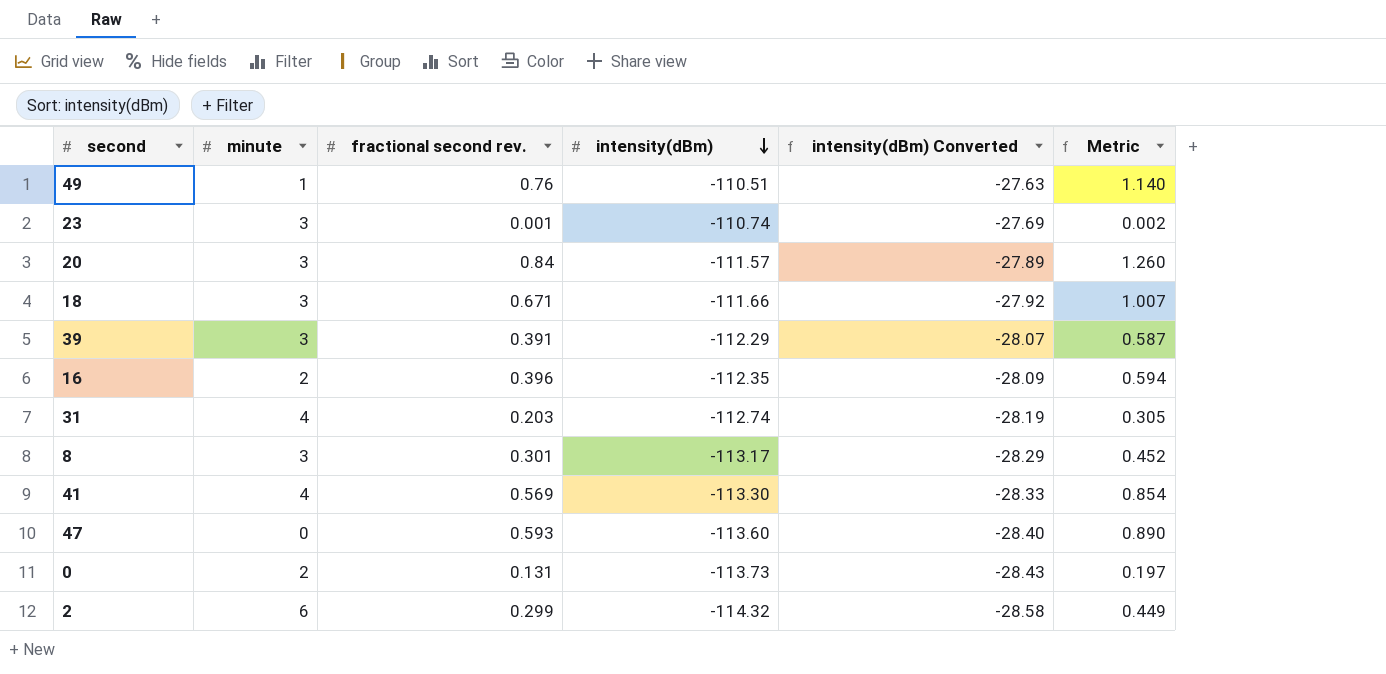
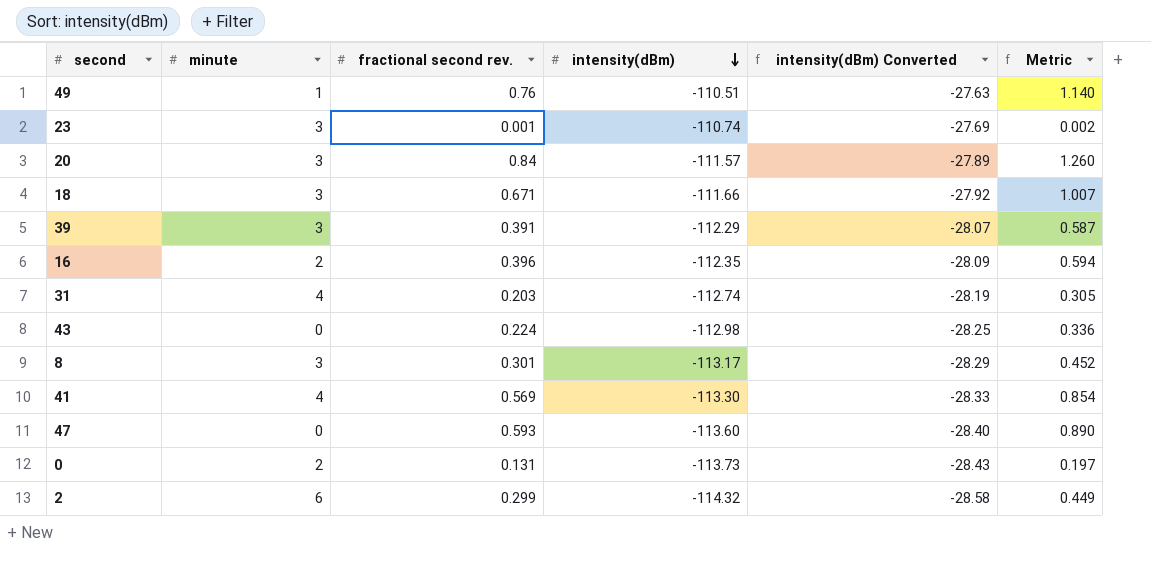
row 43: none -> 0 | 0.224 | -112.98 | -28.25 | 0.336

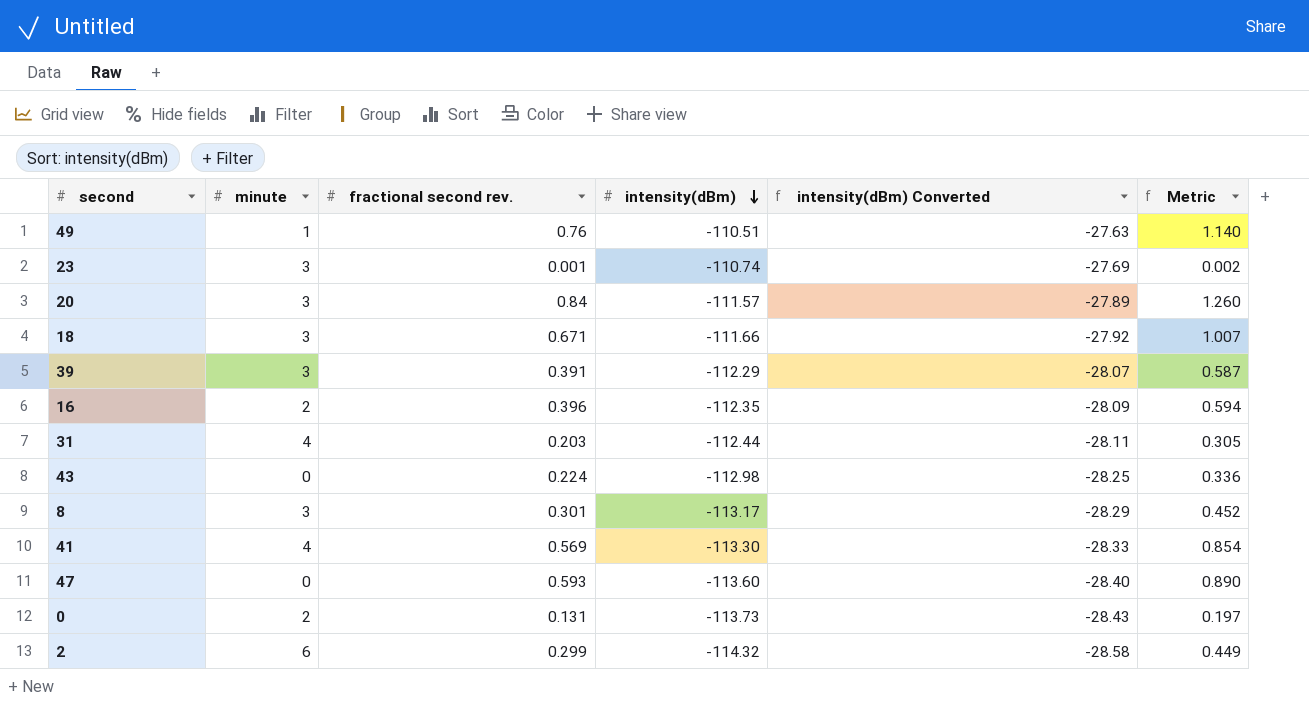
31 | intensity(dBm): -112.74 -> -112.44
31 | intensity(dBm) Converted: -28.19 -> -28.11

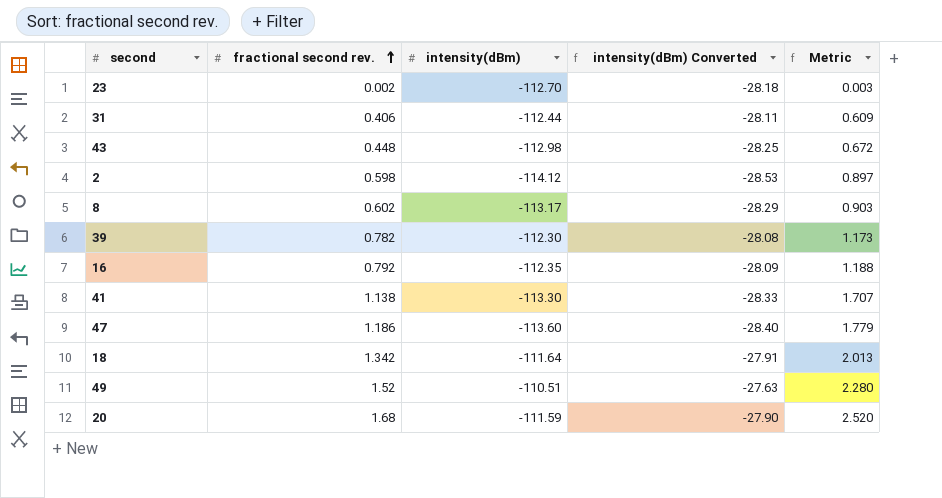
row order: intensity(dBm) descending -> fractional second rev. ascending
column minute | position: 2 -> none
row 0: 2 | 0.131 | -113.73 | -28.43 | 0.197 -> none
23 | fractional second rev.: 0.001 -> 0.002
23 | intensity(dBm): -110.74 -> -112.70
23 | intensity(dBm) Converted: -27.69 -> -28.18
23 | Metric: 0.002 -> 0.003
31 | fractional second rev.: 0.203 -> 0.406
31 | Metric: 0.305 -> 0.609
43 | fractional second rev.: 0.224 -> 0.448
43 | Metric: 0.336 -> 0.672
2 | fractional second rev.: 0.299 -> 0.598
2 | intensity(dBm): -114.32 -> -114.12
2 | intensity(dBm) Converted: -28.58 -> -28.53
2 | Metric: 0.449 -> 0.897
8 | fractional second rev.: 0.301 -> 0.602
8 | Metric: 0.452 -> 0.903
39 | fractional second rev.: 0.391 -> 0.782
39 | intensity(dBm): -112.29 -> -112.30
39 | intensity(dBm) Converted: -28.07 -> -28.08
39 | Metric: 0.587 -> 1.173
16 | fractional second rev.: 0.396 -> 0.792
16 | Metric: 0.594 -> 1.188
41 | fractional second rev.: 0.569 -> 1.138
41 | Metric: 0.854 -> 1.707
47 | fractional second rev.: 0.593 -> 1.186
47 | Metric: 0.890 -> 1.779
18 | fractional second rev.: 0.671 -> 1.342
18 | intensity(dBm): -111.66 -> -111.64
18 | intensity(dBm) Converted: -27.92 -> -27.91
18 | Metric: 1.007 -> 2.013
49 | fractional second rev.: 0.76 -> 1.52
49 | Metric: 1.140 -> 2.280
20 | fractional second rev.: 0.84 -> 1.68
20 | intensity(dBm): -111.57 -> -111.59
20 | intensity(dBm) Converted: -27.89 -> -27.90
20 | Metric: 1.260 -> 2.520

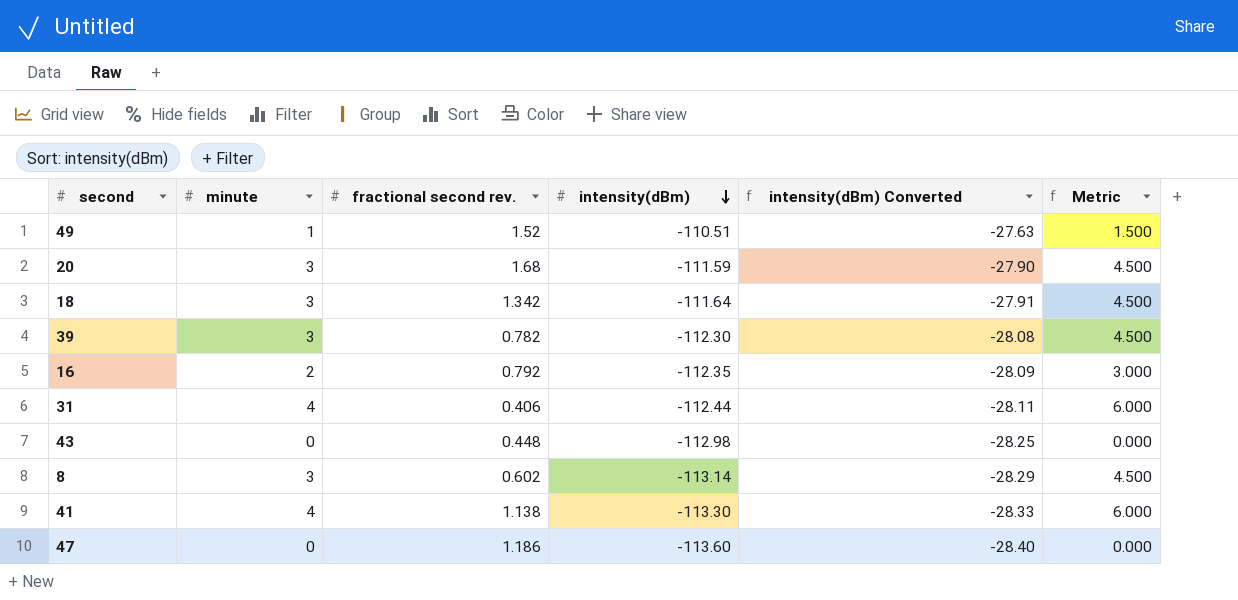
row order: fractional second rev. ascending -> intensity(dBm) descending
column minute | position: none -> 2
column Metric | formula: [fractional second rev.] * 1.5 -> [minute] * 1.5
row 23: 0.002 | -112.70 | -28.18 | 0.003 -> none
row 2: 0.598 | -114.12 | -28.53 | 0.897 -> none
8 | intensity(dBm): -113.17 -> -113.14

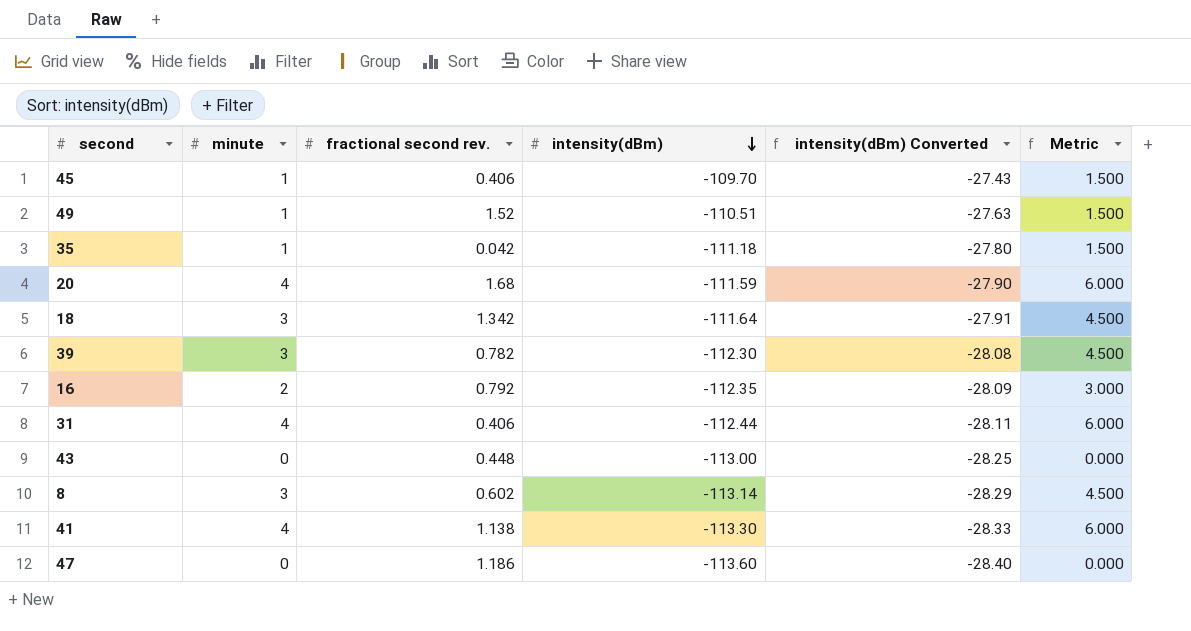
row 45: none -> 1 | 0.406 | -109.70 | -27.43 | 1.500
row 35: none -> 1 | 0.042 | -111.18 | -27.80 | 1.500
20 | minute: 3 -> 4
20 | Metric: 4.500 -> 6.000
43 | intensity(dBm): -112.98 -> -113.00

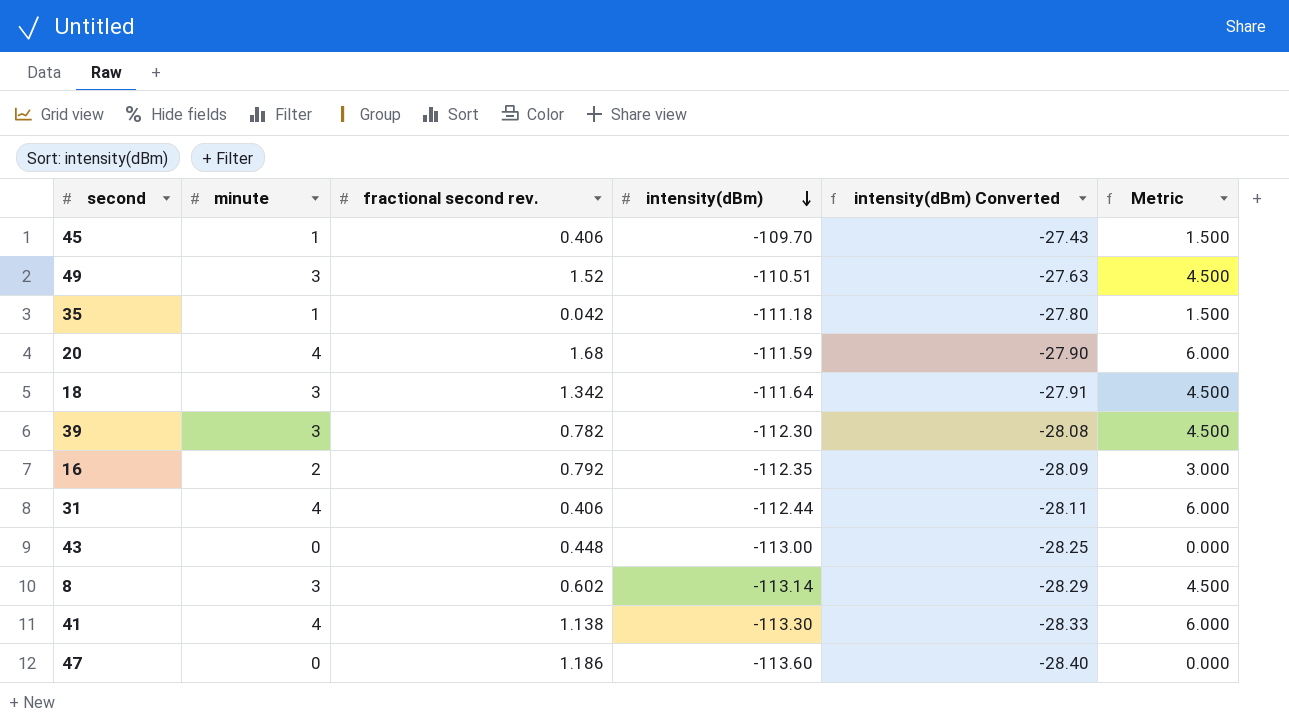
49 | minute: 1 -> 3
49 | Metric: 1.500 -> 4.500

